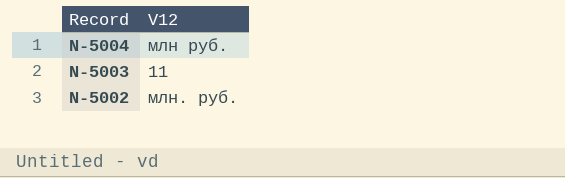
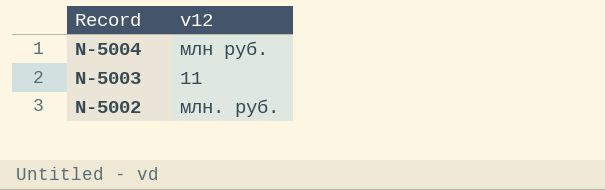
column name: V12 -> v12

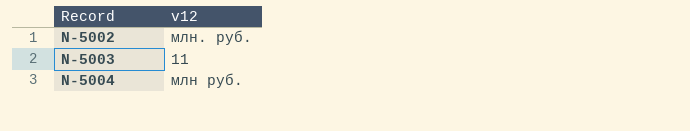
row order: Record descending -> Record ascending

